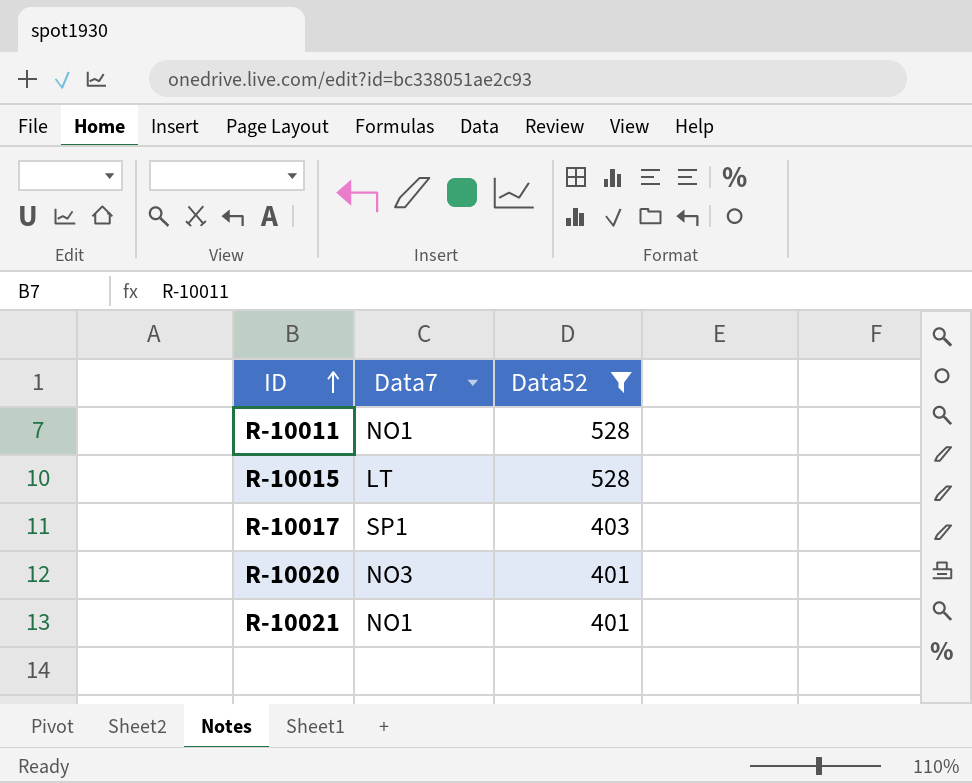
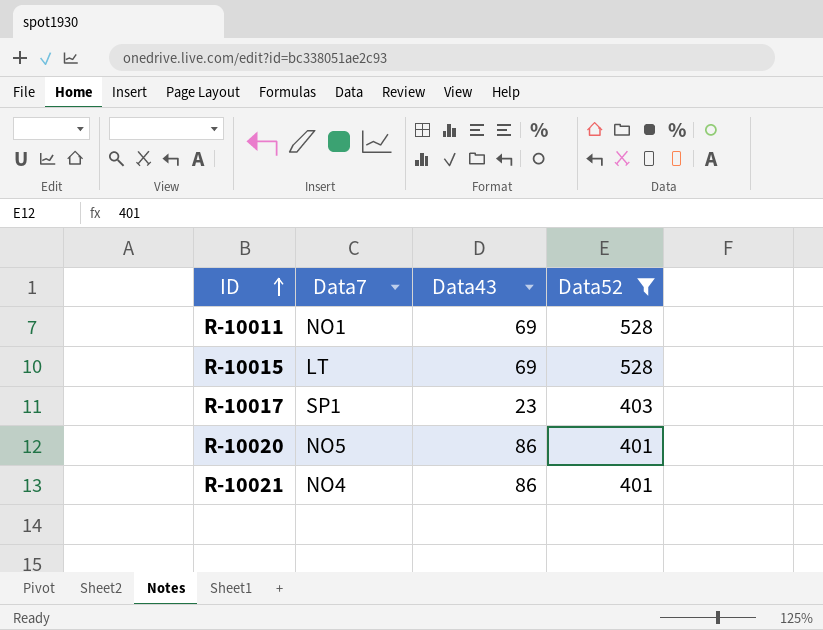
column Data43 | position: none -> 3
R-10020 | Data7: NO3 -> NO5
R-10021 | Data7: NO1 -> NO4

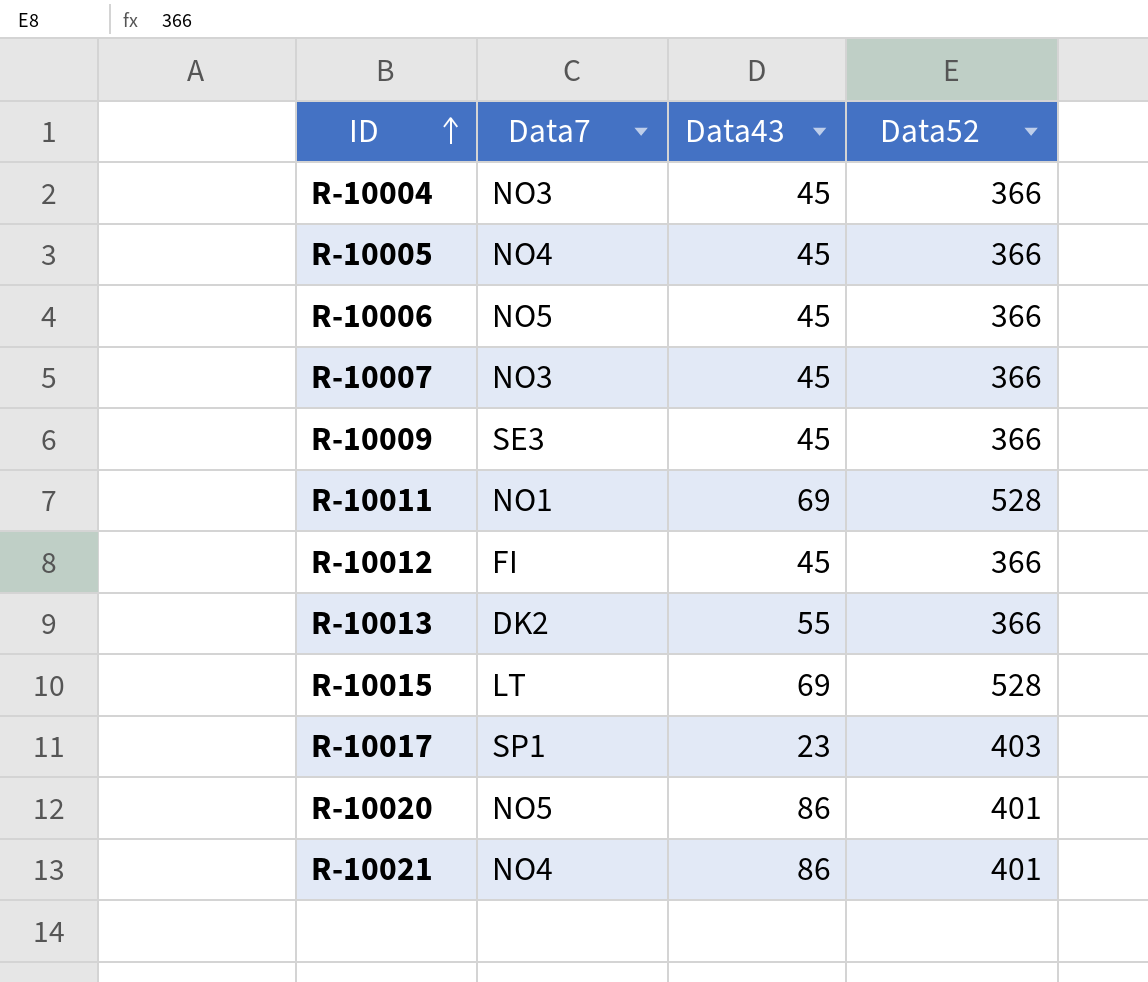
filter: Data52 != 366 -> none

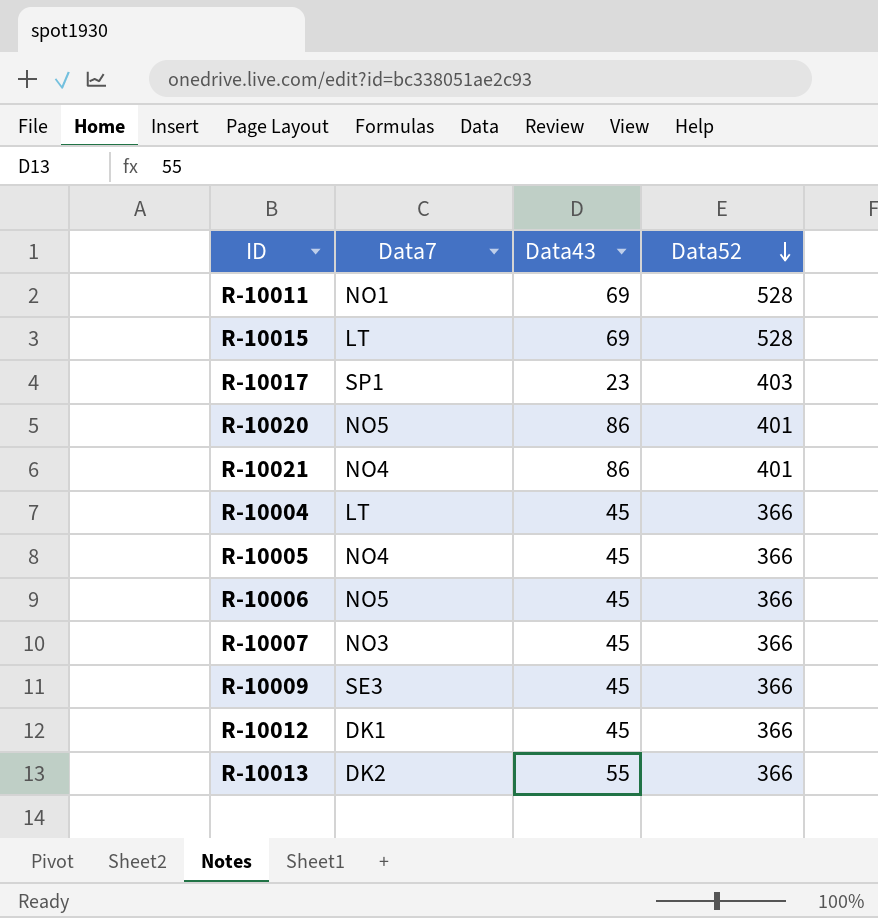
row order: ID ascending -> Data52 descending
R-10004 | Data7: NO3 -> LT
R-10012 | Data7: FI -> DK1

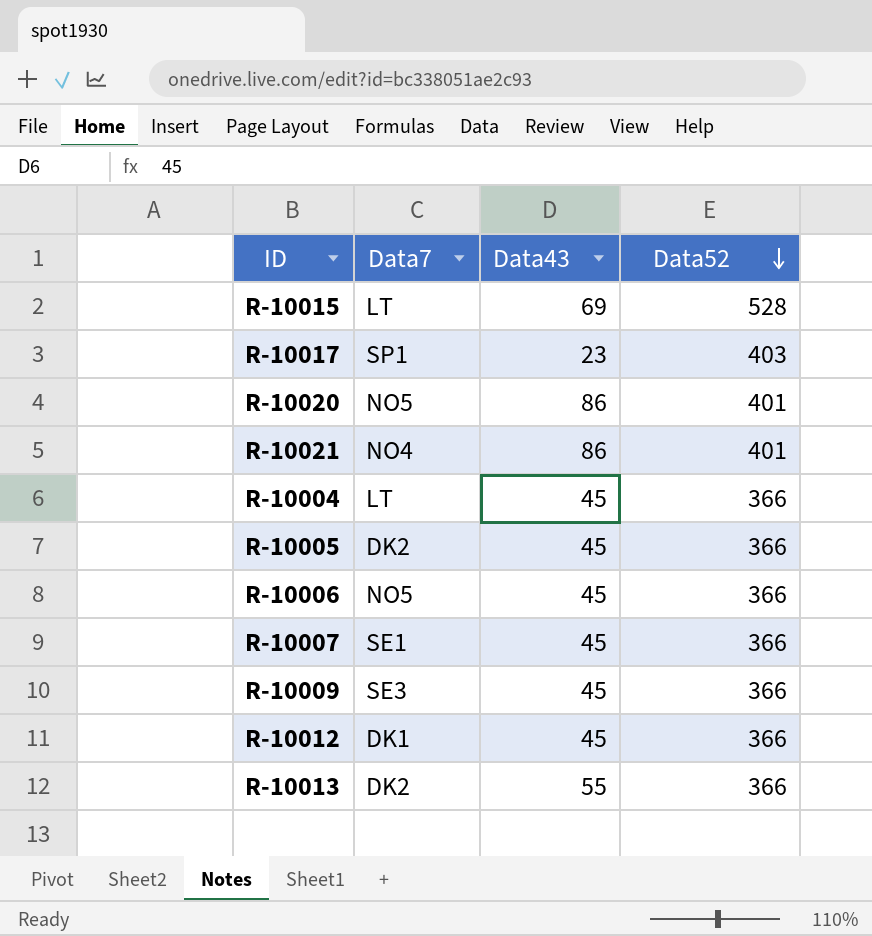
row R-10011: NO1 | 69 | 528 -> none
R-10005 | Data7: NO4 -> DK2
R-10007 | Data7: NO3 -> SE1

